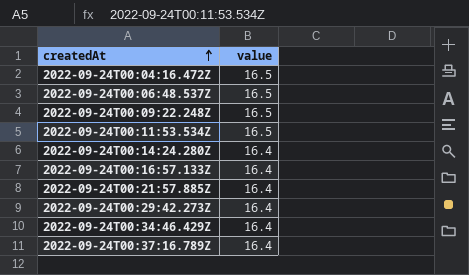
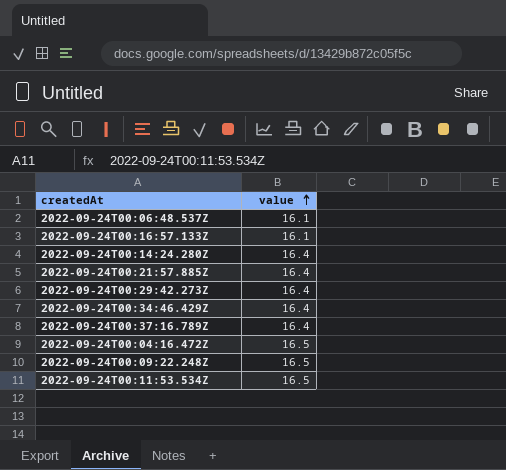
row order: createdAt ascending -> value ascending
2022-09-24T00:06:48.537Z | value: 16.5 -> 16.1
2022-09-24T00:16:57.133Z | value: 16.4 -> 16.1

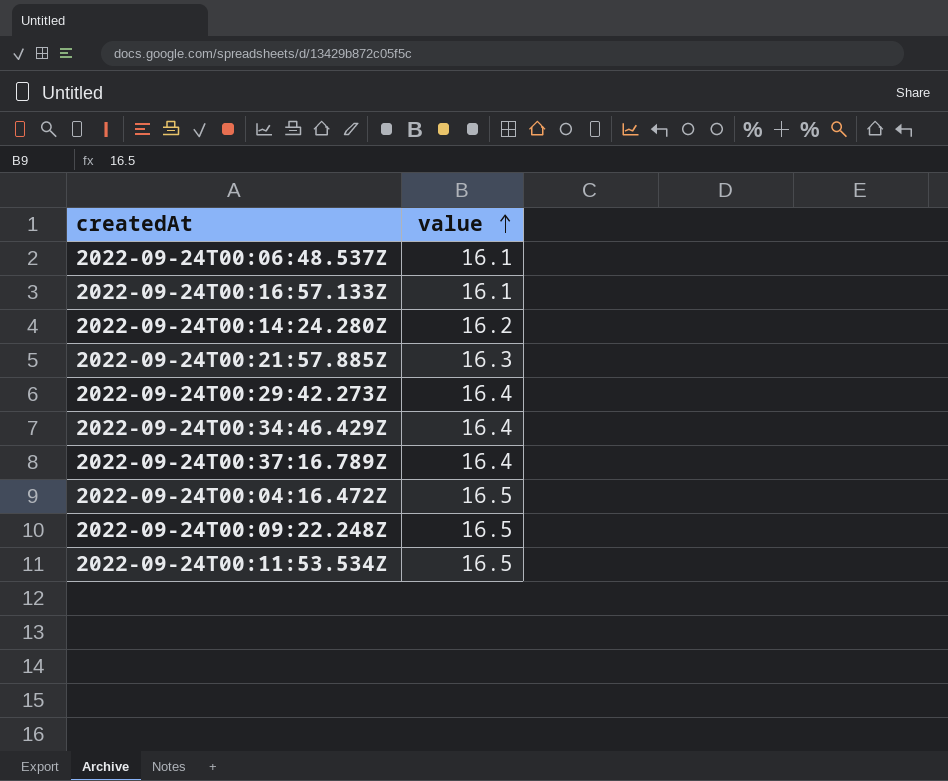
2022-09-24T00:14:24.280Z | value: 16.4 -> 16.2
2022-09-24T00:21:57.885Z | value: 16.4 -> 16.3

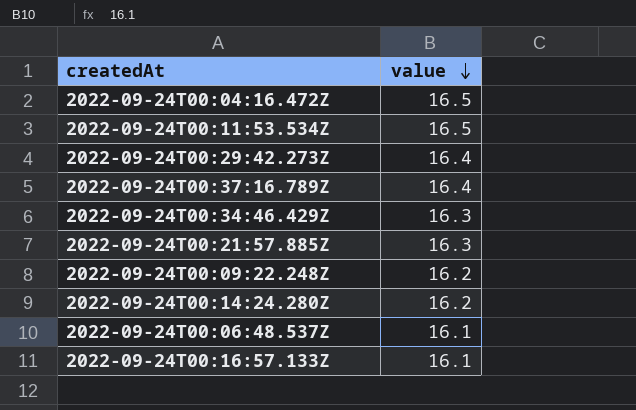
row order: value ascending -> value descending
2022-09-24T00:34:46.429Z | value: 16.4 -> 16.3
2022-09-24T00:09:22.248Z | value: 16.5 -> 16.2

